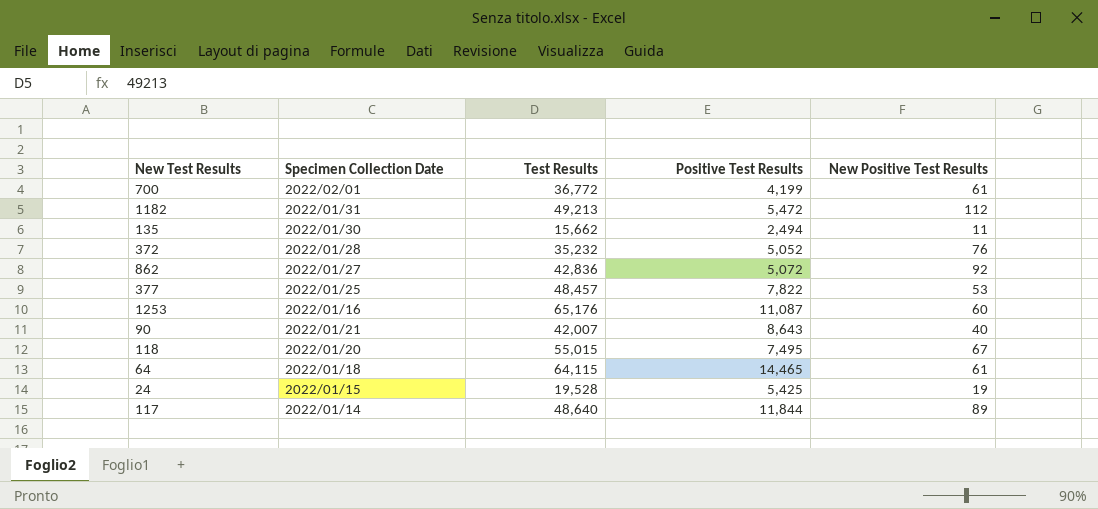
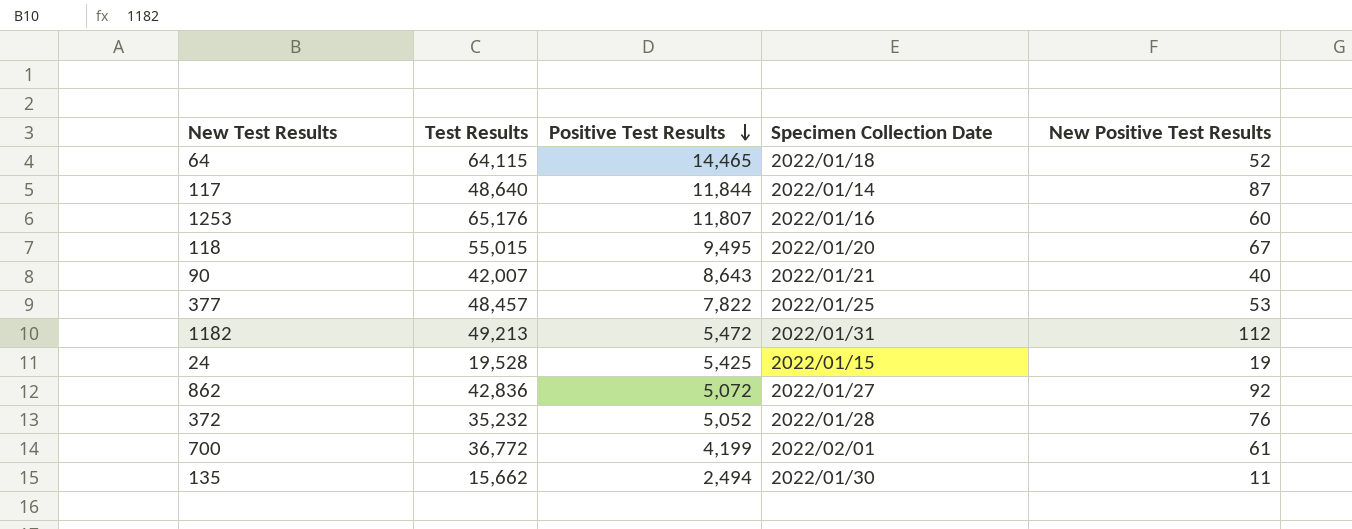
row order: none -> Positive Test Results descending
column Specimen Collection Date | position: 2 -> 4
64 | New Positive Test Results: 61 -> 52
117 | New Positive Test Results: 89 -> 87
1253 | Positive Test Results: 11,087 -> 11,807
118 | Positive Test Results: 7,495 -> 9,495

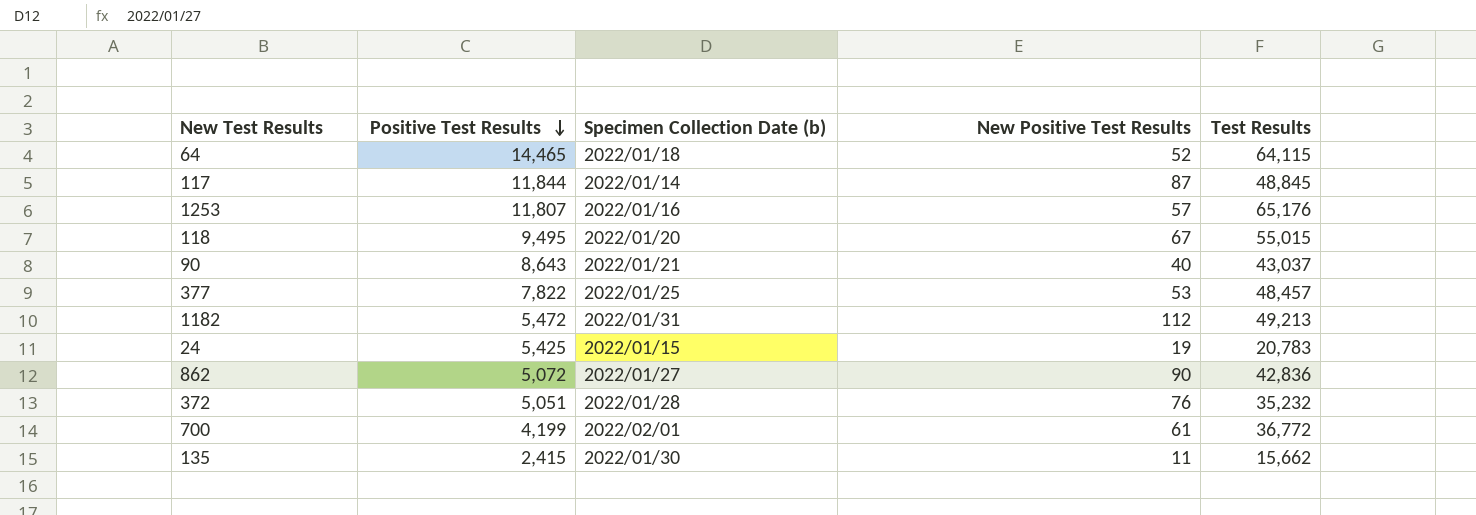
column name: Specimen Collection Date -> Specimen Collection Date (b)
column Test Results | position: 2 -> 5
117 | Test Results: 48,640 -> 48,845
1253 | New Positive Test Results: 60 -> 57
90 | Test Results: 42,007 -> 43,037
24 | Test Results: 19,528 -> 20,783
862 | New Positive Test Results: 92 -> 90
372 | Positive Test Results: 5,052 -> 5,051
135 | Positive Test Results: 2,494 -> 2,415

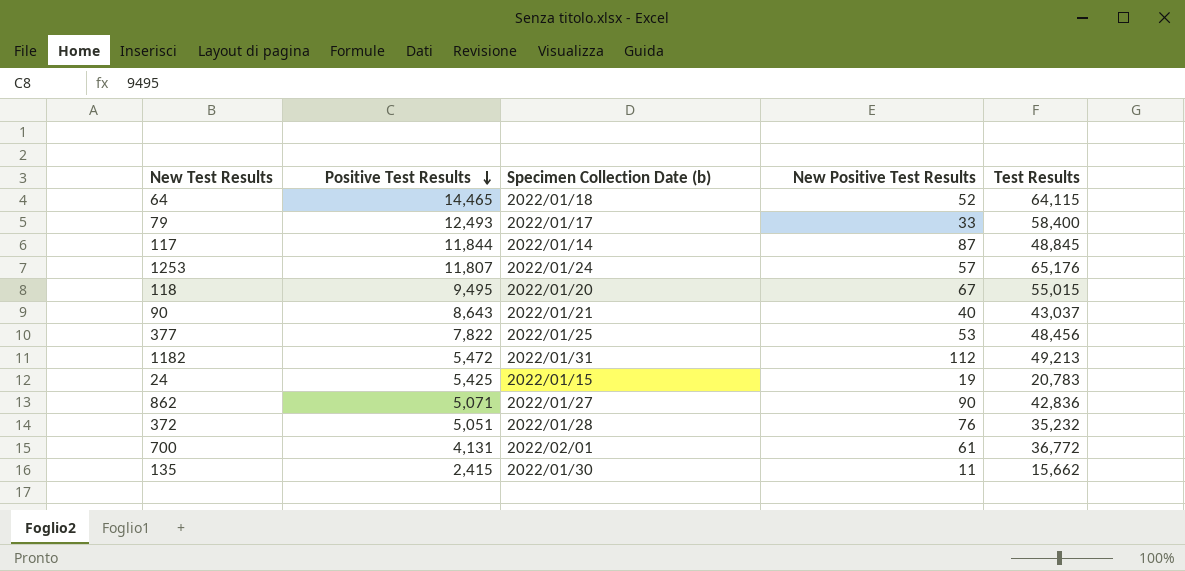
row 79: none -> 12,493 | 2022/01/17 | 33 | 58,400
1253 | Specimen Collection Date (b): 2022/01/16 -> 2022/01/24
377 | Test Results: 48,457 -> 48,456
862 | Positive Test Results: 5,072 -> 5,071
700 | Positive Test Results: 4,199 -> 4,131

